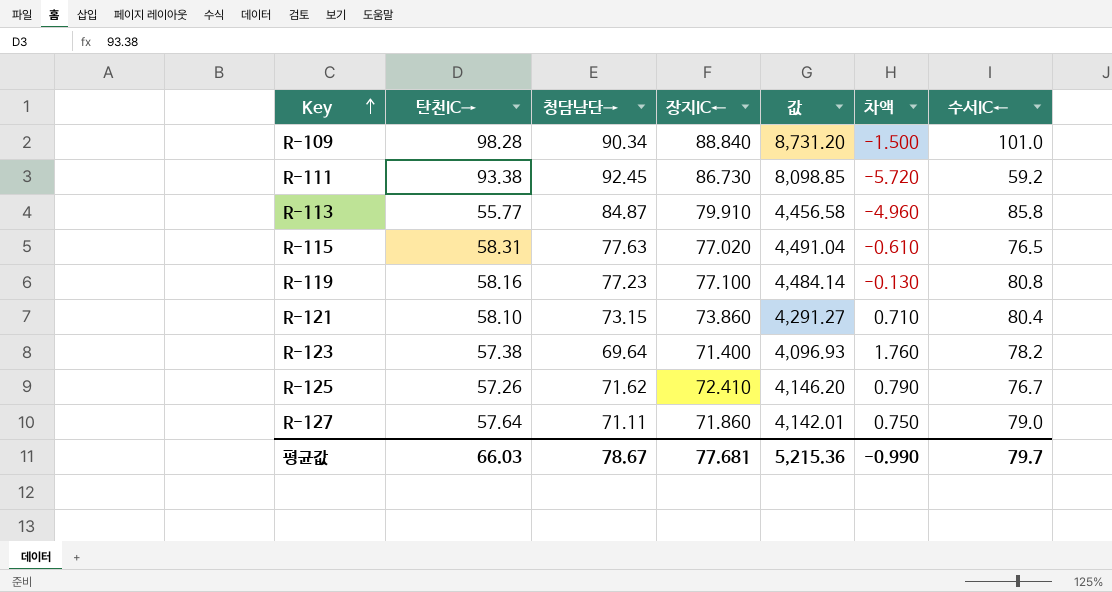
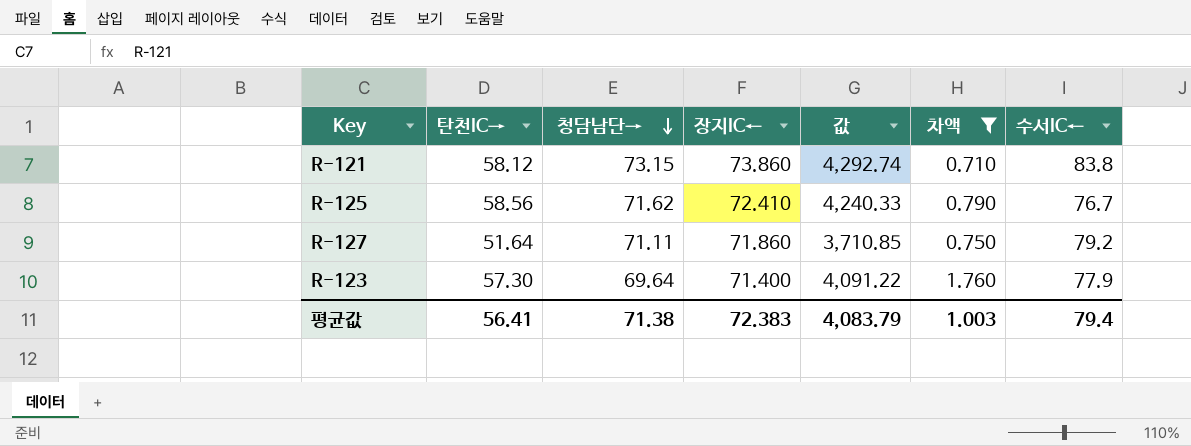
filter: none -> 차액 >= 0.710
row order: Key ascending -> 청담남단→ descending
R-121 | 탄천IC→: 58.10 -> 58.12
R-121 | 값: 4,291.27 -> 4,292.74
R-121 | 수서IC←: 80.4 -> 83.8
R-125 | 탄천IC→: 57.26 -> 58.56
R-125 | 값: 4,146.20 -> 4,240.33
R-127 | 탄천IC→: 57.64 -> 51.64
R-127 | 값: 4,142.01 -> 3,710.85
R-127 | 수서IC←: 79.0 -> 79.2
R-123 | 탄천IC→: 57.38 -> 57.30
R-123 | 값: 4,096.93 -> 4,091.22
R-123 | 수서IC←: 78.2 -> 77.9
평균값 | 탄천IC→: 66.03 -> 56.41
평균값 | 청담남단→: 78.67 -> 71.38
평균값 | 장지IC←: 77.681 -> 72.383
평균값 | 값: 5,215.36 -> 4,083.79
평균값 | 차액: -0.990 -> 1.003
평균값 | 수서IC←: 79.7 -> 79.4

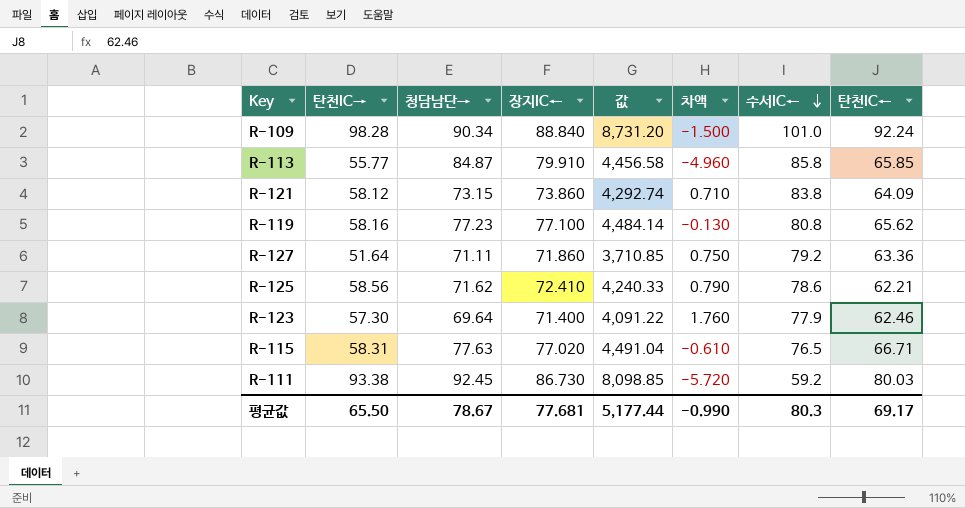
filter: 차액 >= 0.710 -> none
row order: 청담남단→ descending -> 수서IC← descending
column 탄천IC← | position: none -> 8
R-125 | 수서IC←: 76.7 -> 78.6
평균값 | 탄천IC→: 56.41 -> 65.50
평균값 | 청담남단→: 71.38 -> 78.67
평균값 | 장지IC←: 72.383 -> 77.681
평균값 | 값: 4,083.79 -> 5,177.44
평균값 | 차액: 1.003 -> -0.990
평균값 | 수서IC←: 79.4 -> 80.3

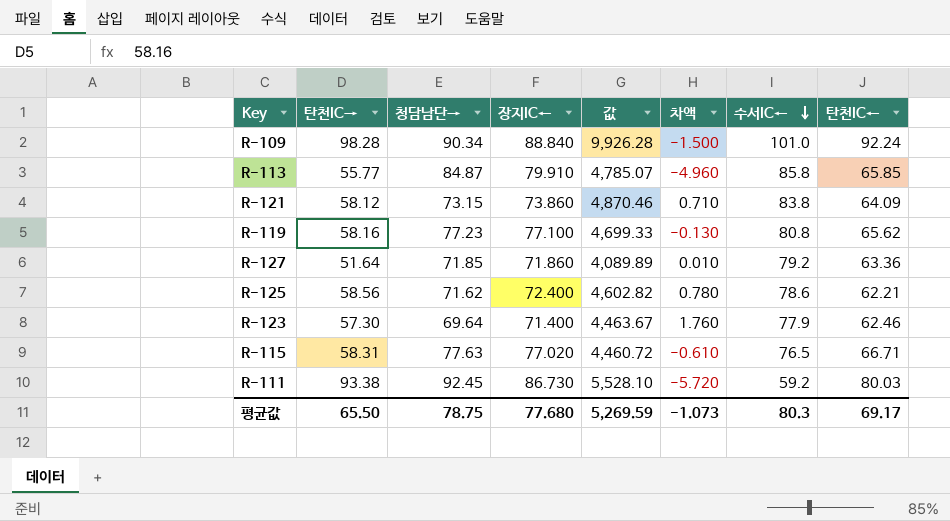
column 값 | formula: [탄천IC→] * [장지IC←] -> [탄천IC→] * [수서IC←]
R-127 | 청담남단→: 71.11 -> 71.85
R-127 | 차액: 0.750 -> 0.010
R-125 | 장지IC←: 72.410 -> 72.400
R-125 | 차액: 0.790 -> 0.780
평균값 | 청담남단→: 78.67 -> 78.75
평균값 | 장지IC←: 77.681 -> 77.680
평균값 | 값: 5,177.44 -> 5,269.59
평균값 | 차액: -0.990 -> -1.073

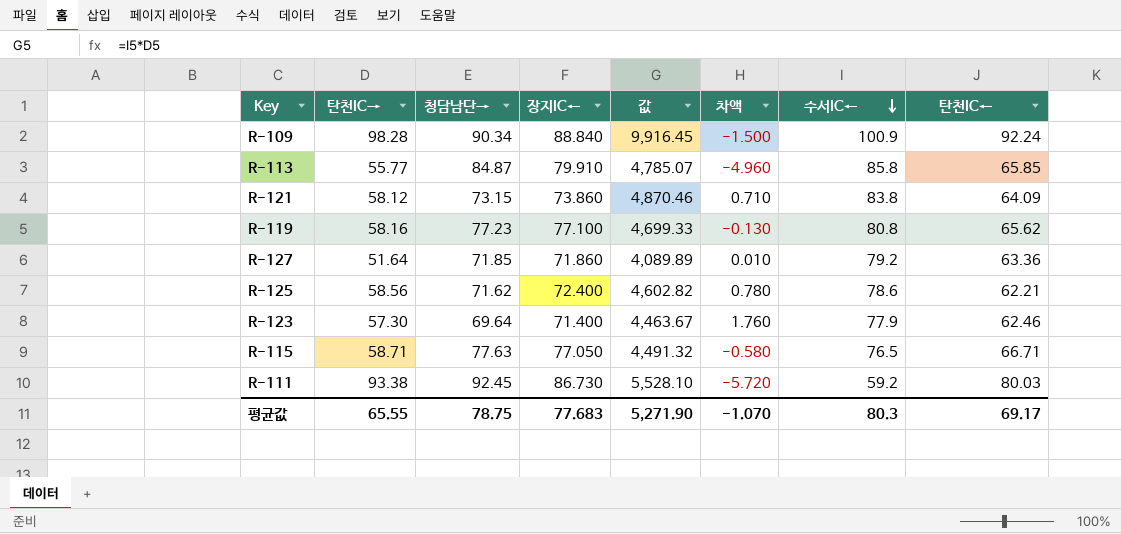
R-109 | 값: 9,926.28 -> 9,916.45
R-109 | 수서IC←: 101.0 -> 100.9
R-115 | 탄천IC→: 58.31 -> 58.71
R-115 | 장지IC←: 77.020 -> 77.050
R-115 | 값: 4,460.72 -> 4,491.32
R-115 | 차액: -0.610 -> -0.580
평균값 | 탄천IC→: 65.50 -> 65.55
평균값 | 장지IC←: 77.680 -> 77.683
평균값 | 값: 5,269.59 -> 5,271.90
평균값 | 차액: -1.073 -> -1.070

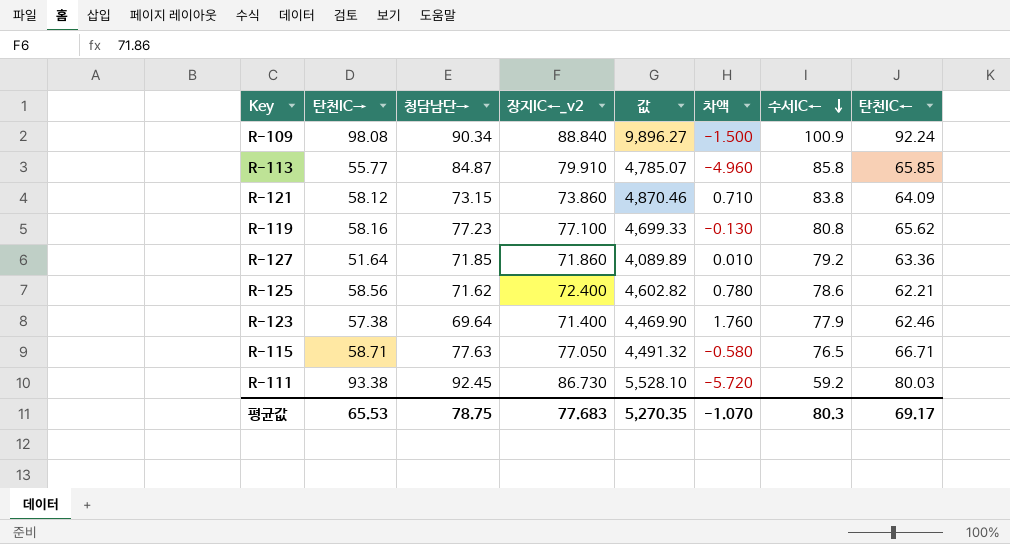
column name: 장지IC← -> 장지IC←_v2
R-109 | 탄천IC→: 98.28 -> 98.08
R-109 | 값: 9,916.45 -> 9,896.27
R-123 | 탄천IC→: 57.30 -> 57.38
R-123 | 값: 4,463.67 -> 4,469.90
평균값 | 탄천IC→: 65.55 -> 65.53
평균값 | 값: 5,271.90 -> 5,270.35

